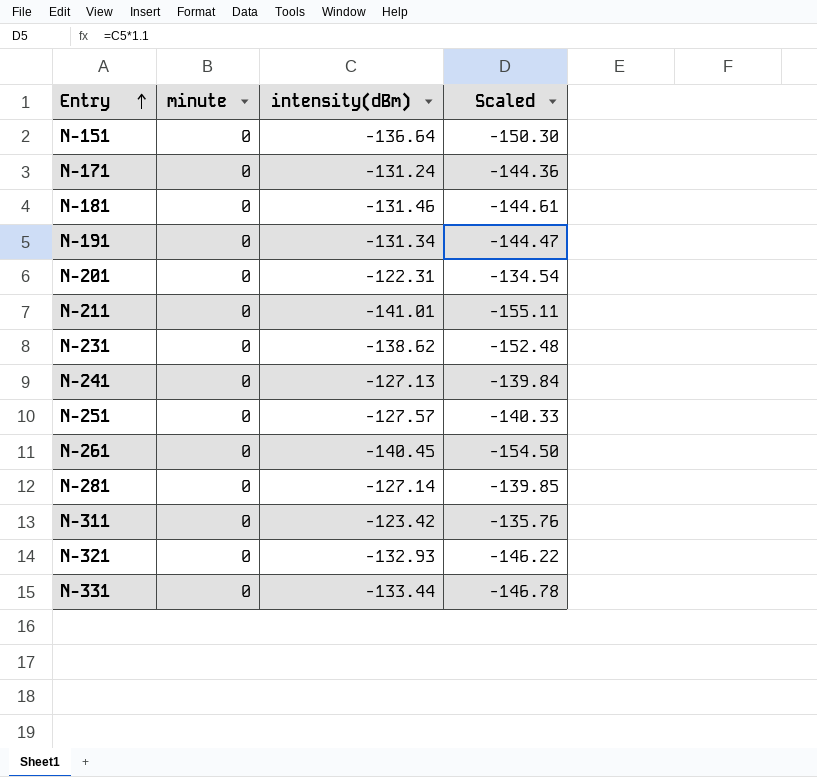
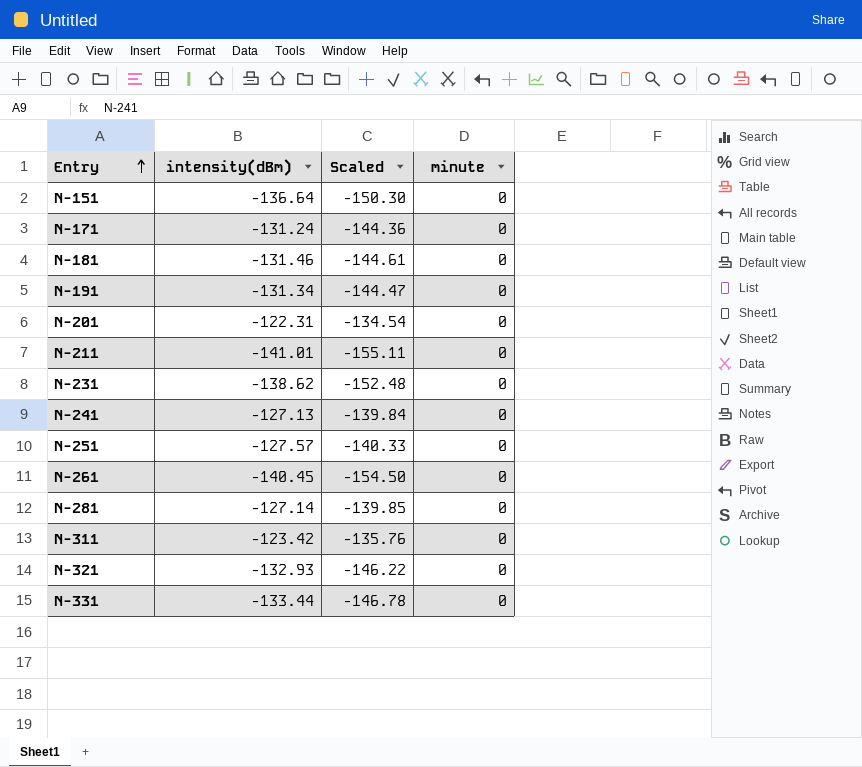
column minute | position: 2 -> 4

